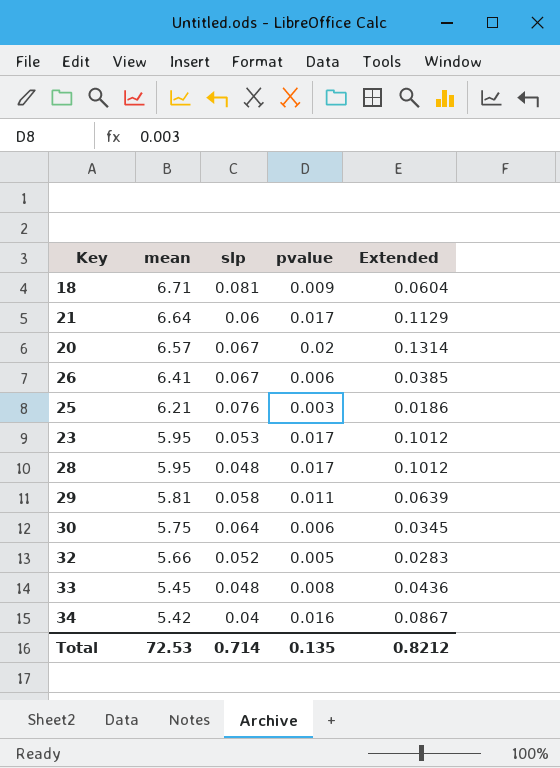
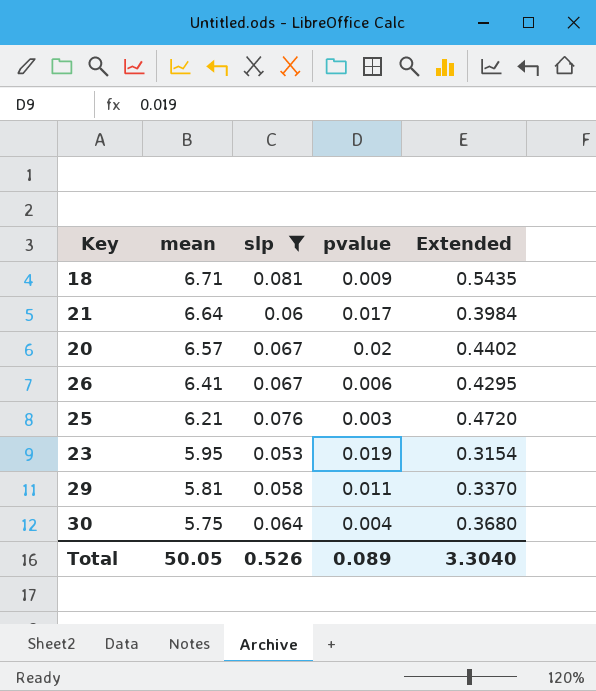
filter: none -> slp >= 0.053
column Extended | formula: [mean] * [pvalue] -> [mean] * [slp]
23 | pvalue: 0.017 -> 0.019
30 | pvalue: 0.006 -> 0.004
Total | mean: 72.53 -> 50.05
Total | slp: 0.714 -> 0.526
Total | pvalue: 0.135 -> 0.089
Total | Extended: 0.8212 -> 3.3040

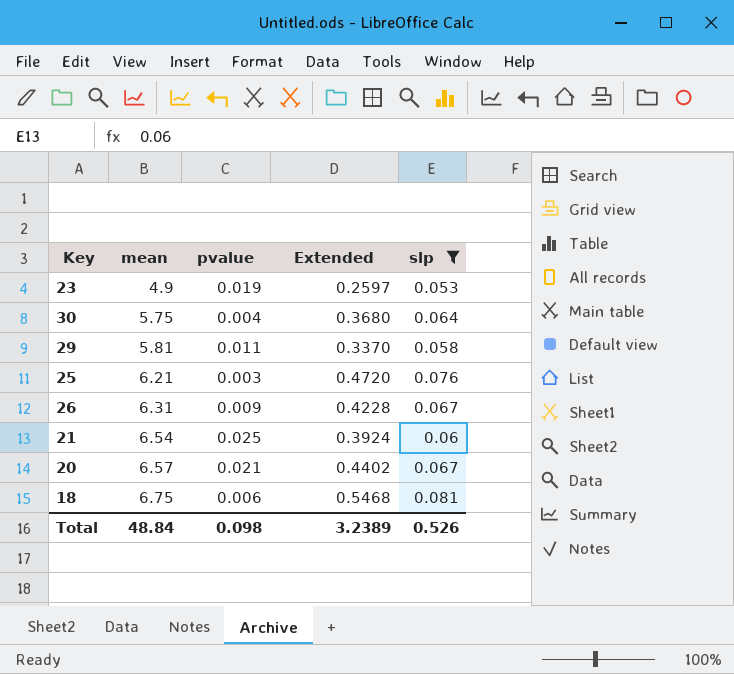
row order: mean descending -> mean ascending
column slp | position: 3 -> 5
23 | mean: 5.95 -> 4.9
23 | Extended: 0.3154 -> 0.2597
26 | mean: 6.41 -> 6.31
26 | pvalue: 0.006 -> 0.009
26 | Extended: 0.4295 -> 0.4228
21 | mean: 6.64 -> 6.54
21 | pvalue: 0.017 -> 0.025
21 | Extended: 0.3984 -> 0.3924
20 | pvalue: 0.02 -> 0.021
18 | mean: 6.71 -> 6.75
18 | pvalue: 0.009 -> 0.006
18 | Extended: 0.5435 -> 0.5468
Total | mean: 50.05 -> 48.84
Total | pvalue: 0.089 -> 0.098
Total | Extended: 3.3040 -> 3.2389

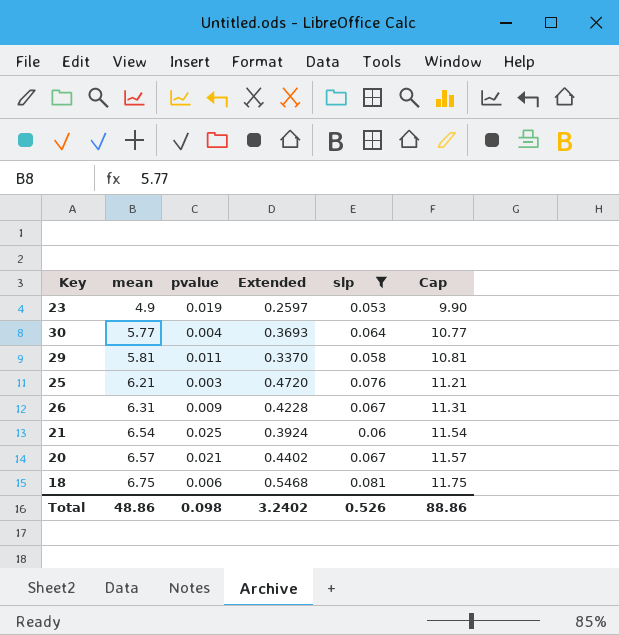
column Cap | formula: none -> [mean] + 5
30 | mean: 5.75 -> 5.77
30 | Extended: 0.3680 -> 0.3693
Total | mean: 48.84 -> 48.86
Total | Extended: 3.2389 -> 3.2402

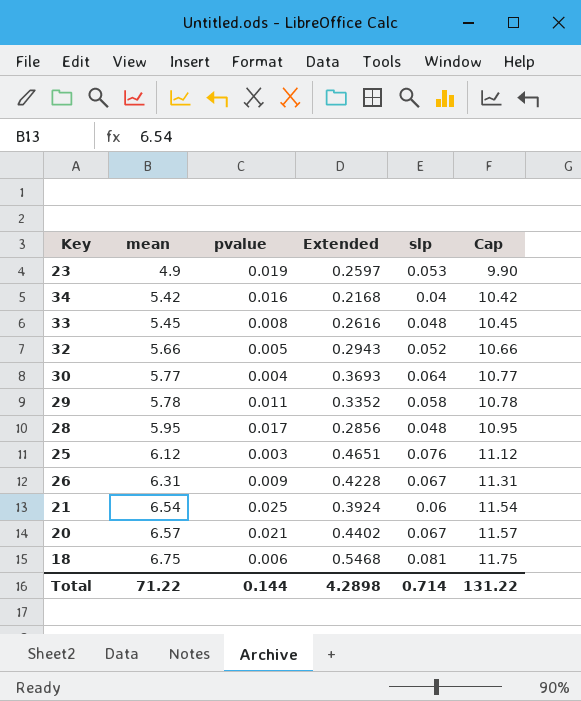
filter: slp >= 0.053 -> none
29 | mean: 5.81 -> 5.78
29 | Extended: 0.3370 -> 0.3352
29 | Cap: 10.81 -> 10.78
25 | mean: 6.21 -> 6.12
25 | Extended: 0.4720 -> 0.4651
25 | Cap: 11.21 -> 11.12
Total | mean: 48.86 -> 71.22
Total | pvalue: 0.098 -> 0.144
Total | Extended: 3.2402 -> 4.2898
Total | slp: 0.526 -> 0.714
Total | Cap: 88.86 -> 131.22

